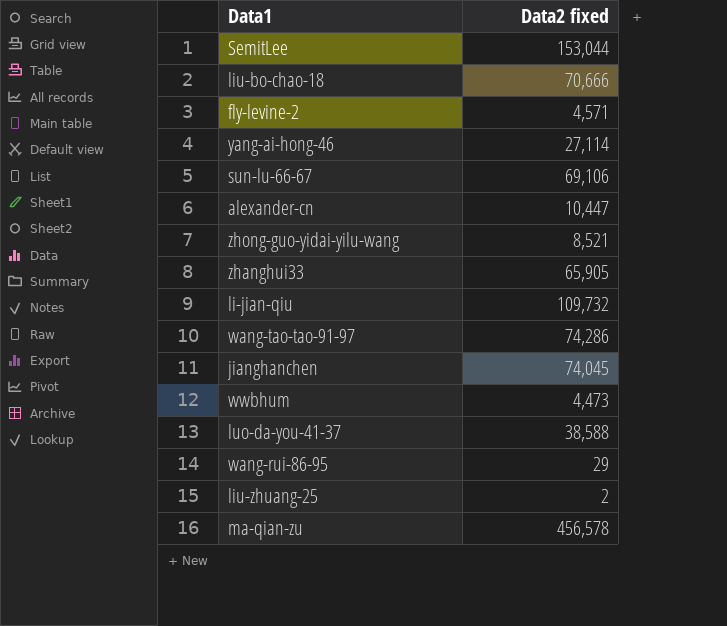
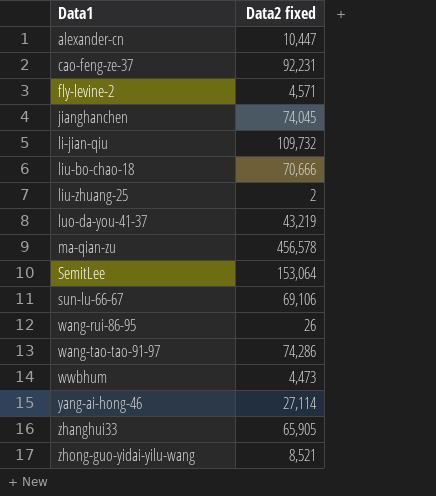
row order: none -> Data1 ascending
row cao-feng-ze-37: none -> 92,231
luo-da-you-41-37 | Data2 fixed: 38,588 -> 43,219
SemitLee | Data2 fixed: 153,044 -> 153,064
wang-rui-86-95 | Data2 fixed: 29 -> 26

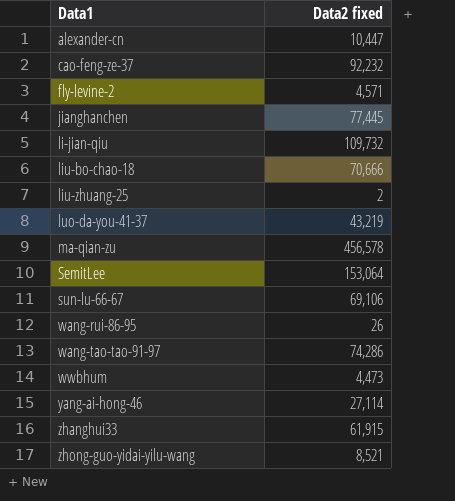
cao-feng-ze-37 | Data2 fixed: 92,231 -> 92,232
jianghanchen | Data2 fixed: 74,045 -> 77,445
zhanghui33 | Data2 fixed: 65,905 -> 61,915

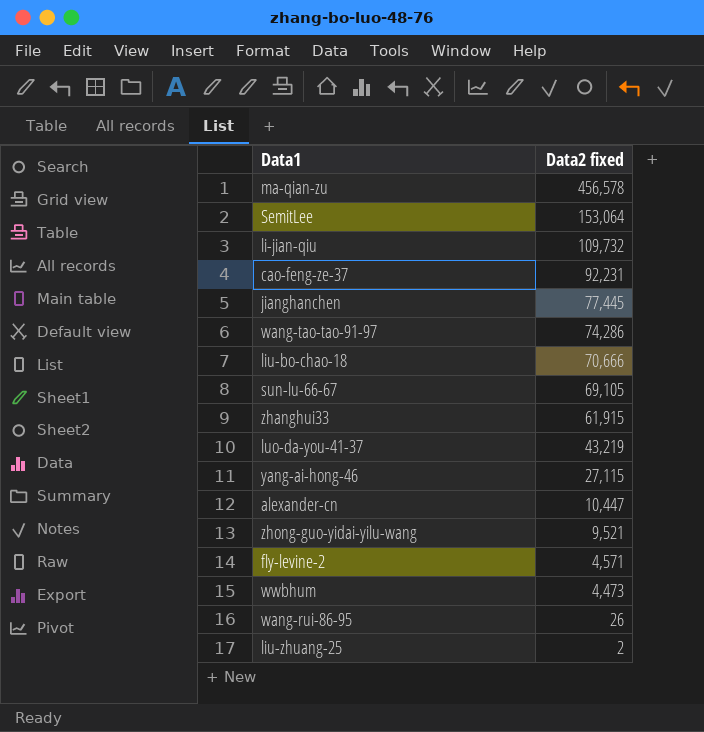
row order: Data1 ascending -> Data2 fixed descending
cao-feng-ze-37 | Data2 fixed: 92,232 -> 92,231
sun-lu-66-67 | Data2 fixed: 69,106 -> 69,105
yang-ai-hong-46 | Data2 fixed: 27,114 -> 27,115
zhong-guo-yidai-yilu-wang | Data2 fixed: 8,521 -> 9,521

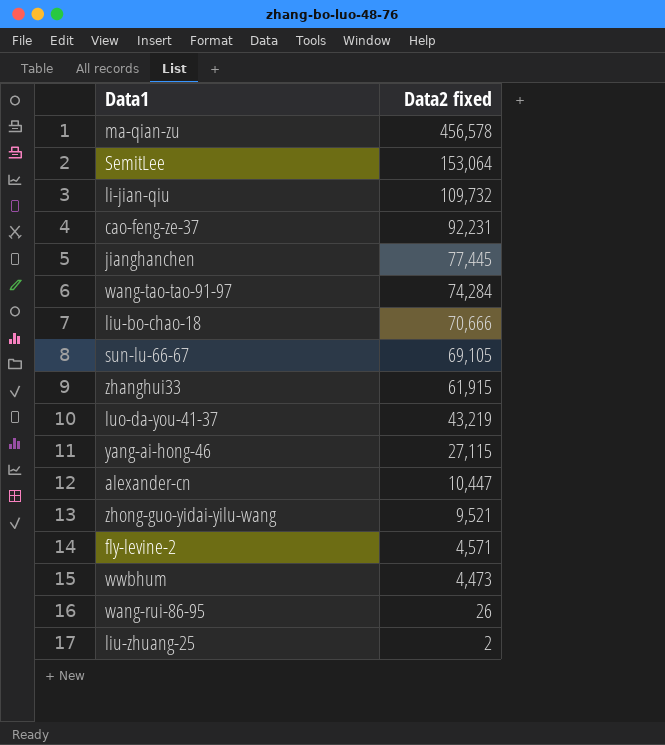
wang-tao-tao-91-97 | Data2 fixed: 74,286 -> 74,284

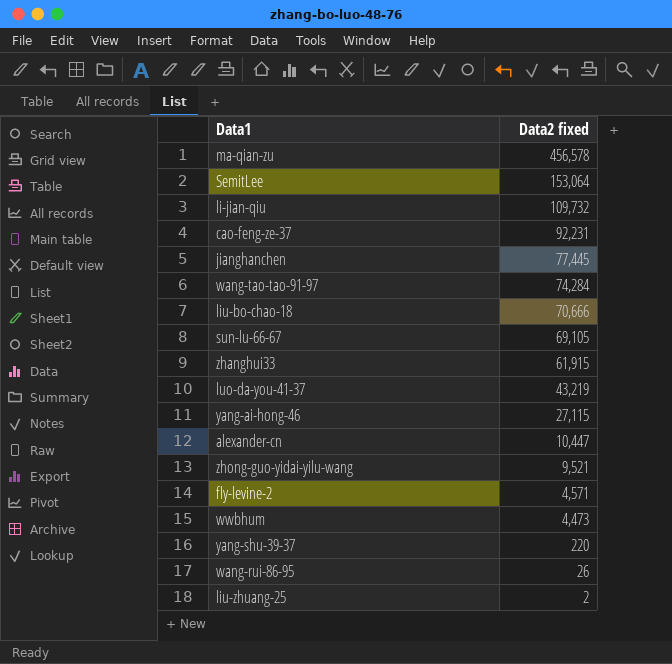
row yang-shu-39-37: none -> 220

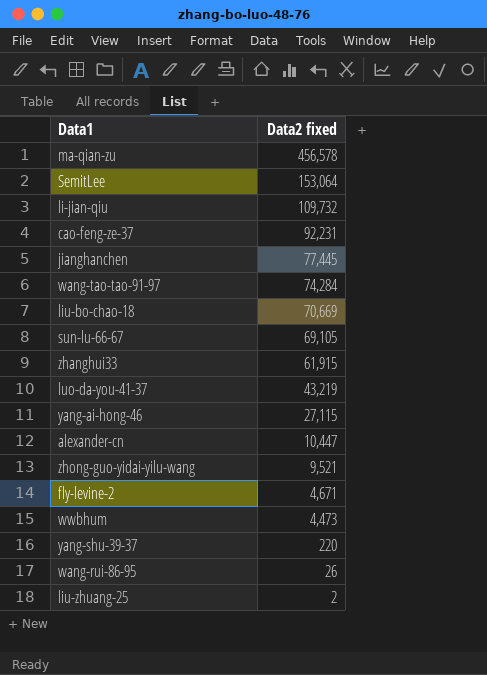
liu-bo-chao-18 | Data2 fixed: 70,666 -> 70,669
fly-levine-2 | Data2 fixed: 4,571 -> 4,671

